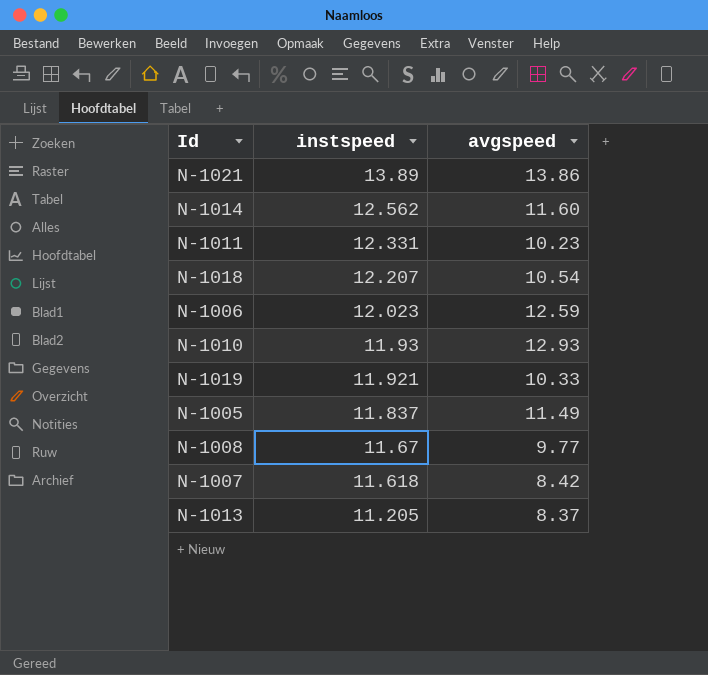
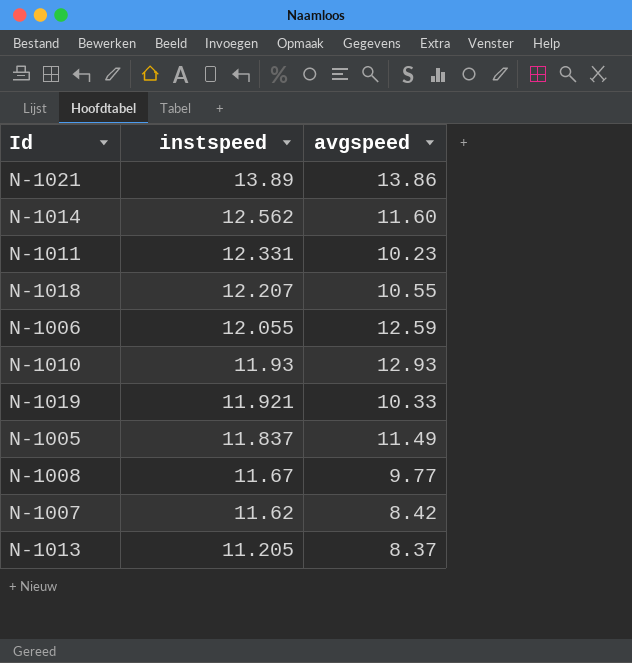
N-1018 | avgspeed: 10.54 -> 10.55
N-1006 | instspeed: 12.023 -> 12.055
N-1007 | instspeed: 11.618 -> 11.62

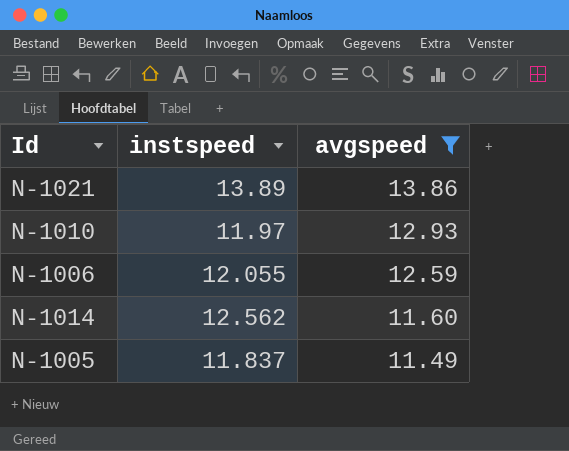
filter: none -> avgspeed >= 11.49
row order: instspeed descending -> avgspeed descending
N-1010 | instspeed: 11.93 -> 11.97

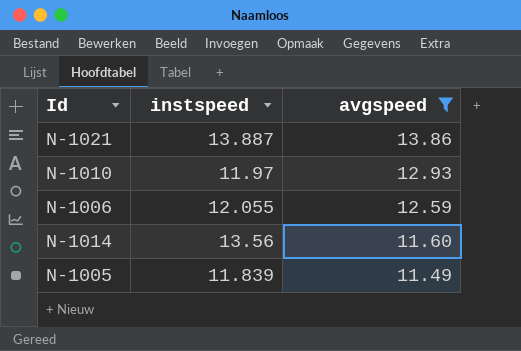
N-1021 | instspeed: 13.89 -> 13.887
N-1014 | instspeed: 12.562 -> 13.56
N-1005 | instspeed: 11.837 -> 11.839

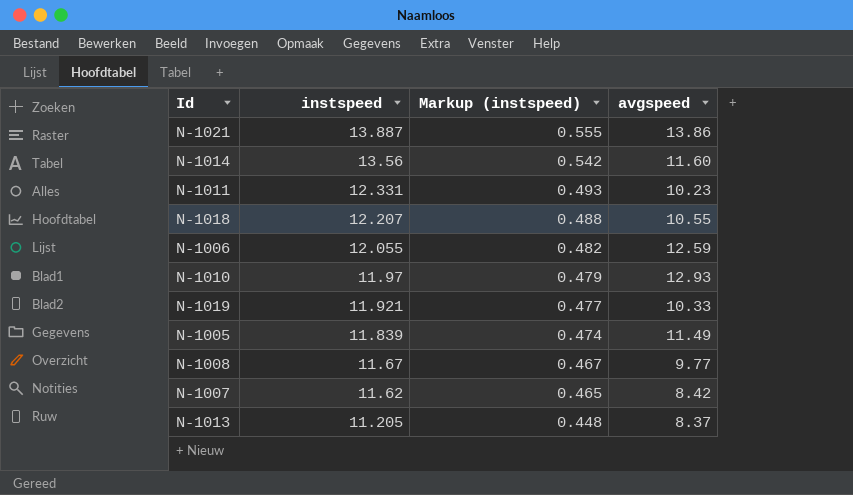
filter: avgspeed >= 11.49 -> none
row order: avgspeed descending -> instspeed descending
column Markup (instspeed) | formula: none -> [instspeed] * 0.04

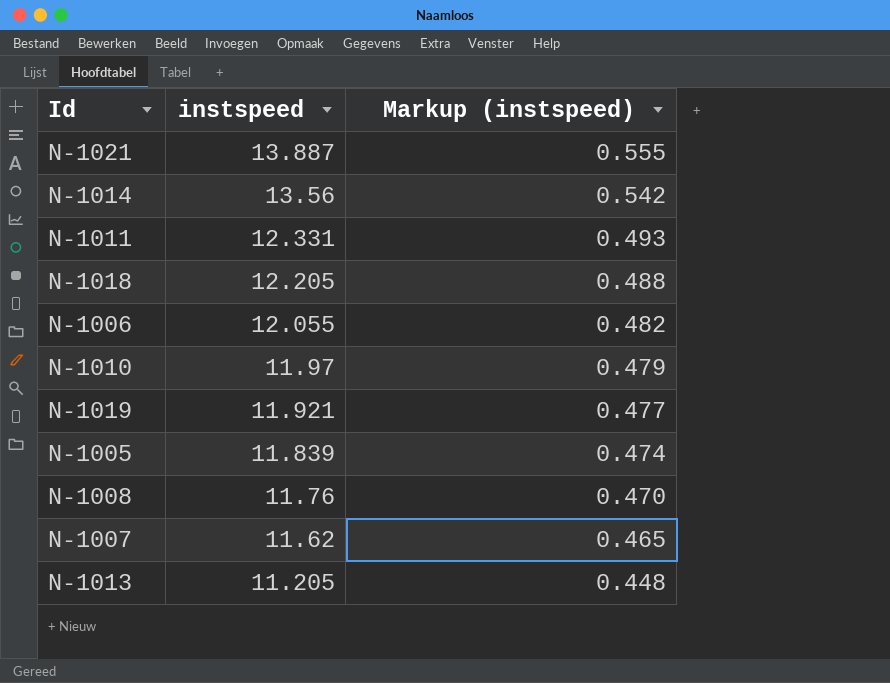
column avgspeed | position: 4 -> none
N-1018 | instspeed: 12.207 -> 12.205
N-1008 | instspeed: 11.67 -> 11.76
N-1008 | Markup (instspeed): 0.467 -> 0.470

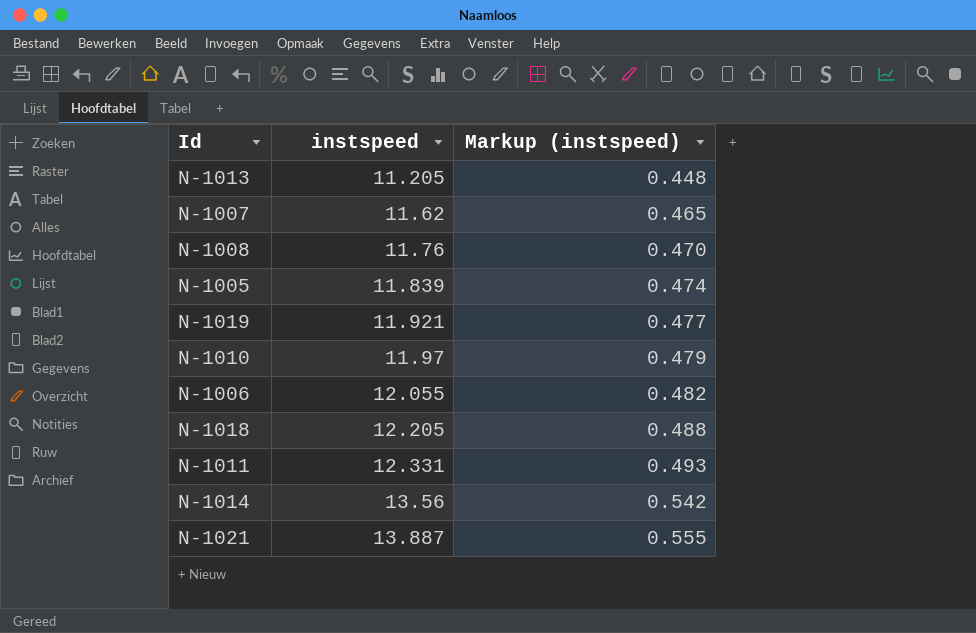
row order: instspeed descending -> instspeed ascending

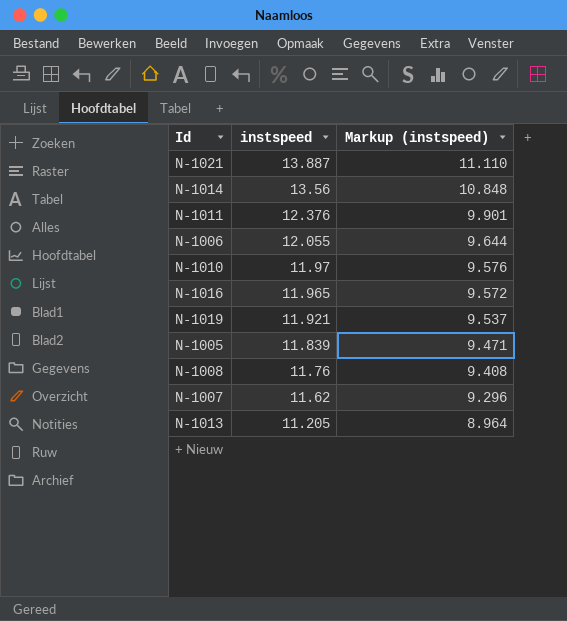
row order: instspeed ascending -> instspeed descending
column Markup (instspeed) | formula: [instspeed] * 0.04 -> [instspeed] * 0.8
row N-1018: 12.205 | 0.488 -> none
N-1011 | instspeed: 12.331 -> 12.376
row N-1016: none -> 11.965 | 9.572

